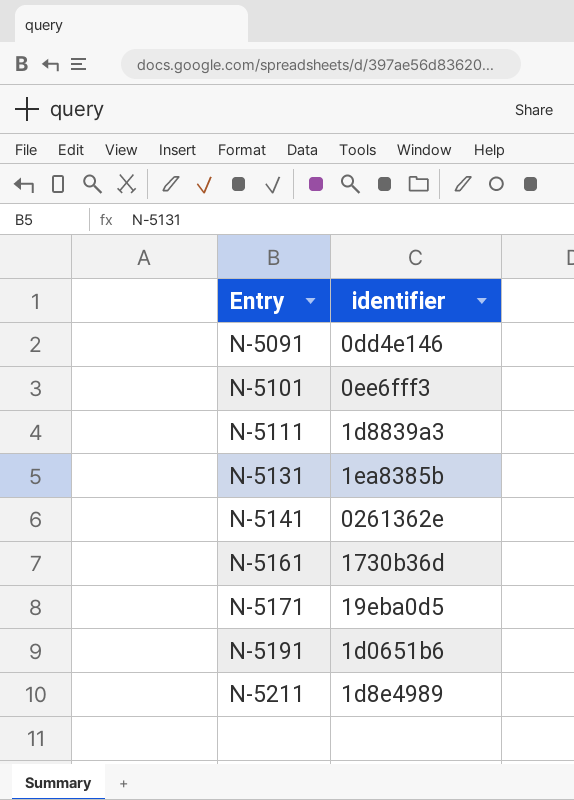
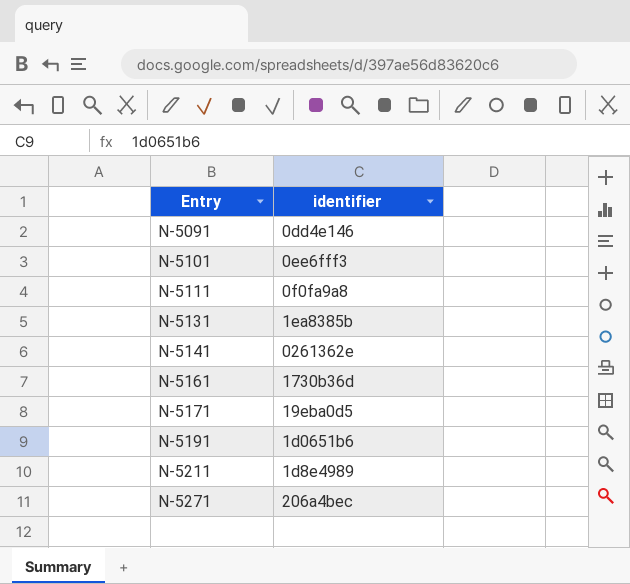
N-5111 | identifier: 1d8839a3 -> 0f0fa9a8
row N-5271: none -> 206a4bec

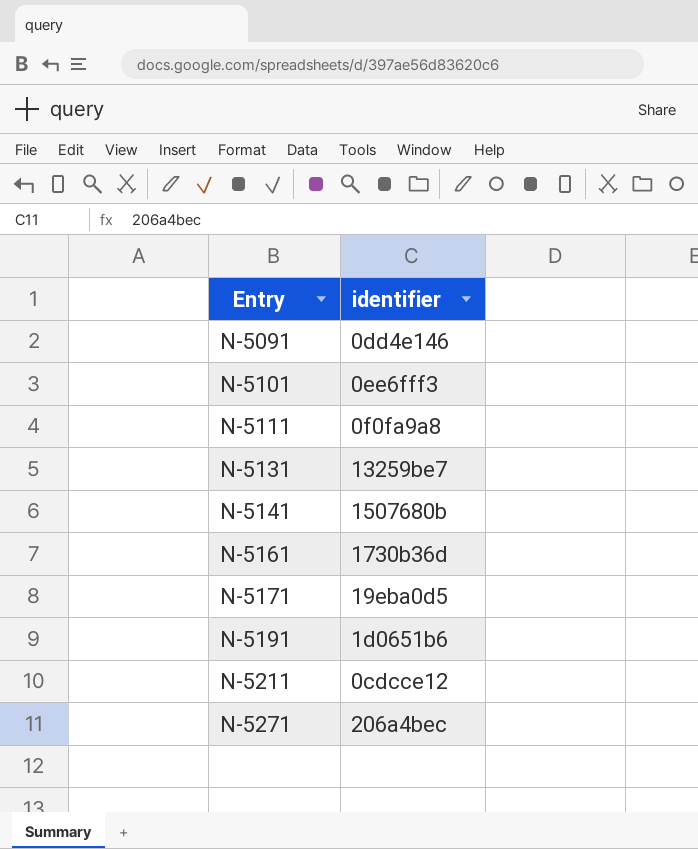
N-5131 | identifier: 1ea8385b -> 13259be7
N-5141 | identifier: 0261362e -> 1507680b
N-5211 | identifier: 1d8e4989 -> 0cdcce12

